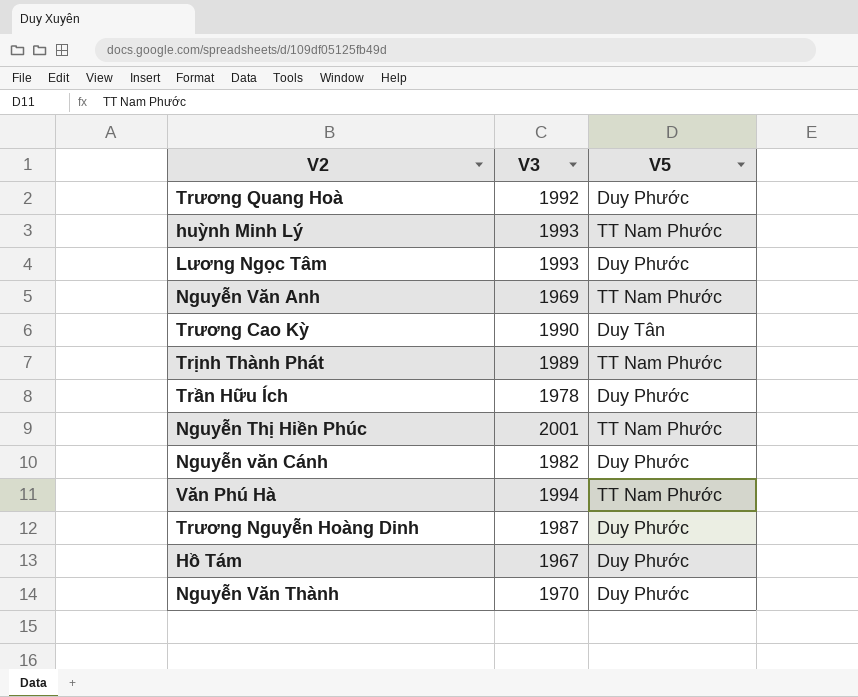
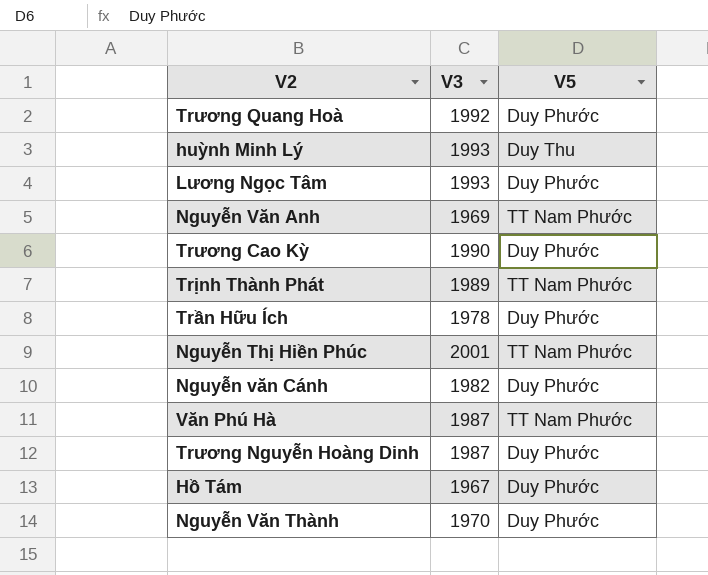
huỳnh Minh Lý | V5: TT Nam Phước -> Duy Thu
Trương Cao Kỳ | V5: Duy Tân -> Duy Phước
Văn Phú Hà | V3: 1994 -> 1987

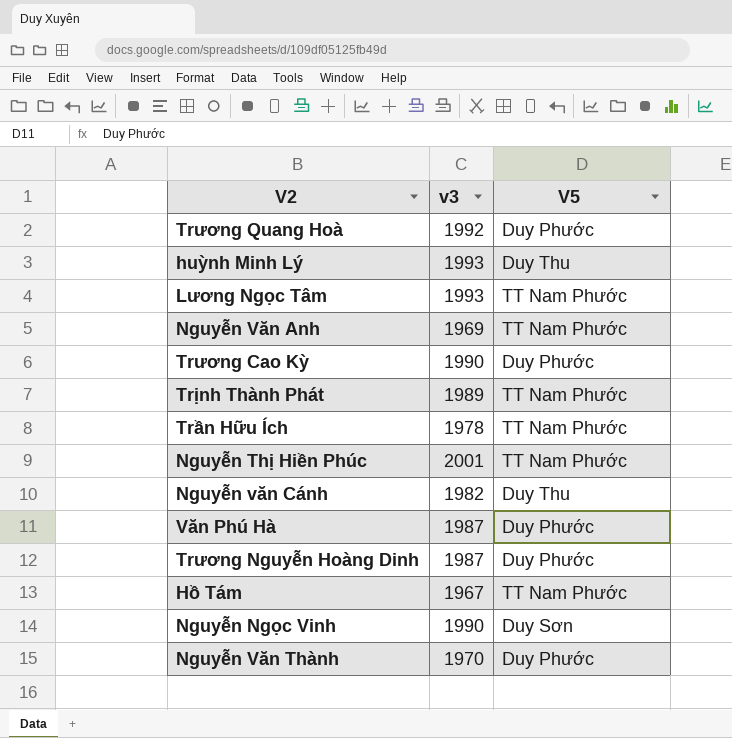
column name: V3 -> v3
Lương Ngọc Tâm | V5: Duy Phước -> TT Nam Phước
Trần Hữu Ích | V5: Duy Phước -> TT Nam Phước
Nguyễn văn Cánh | V5: Duy Phước -> Duy Thu
Văn Phú Hà | V5: TT Nam Phước -> Duy Phước
Hồ Tám | V5: Duy Phước -> TT Nam Phước
row Nguyễn Ngọc Vinh: none -> 1990 | Duy Sơn

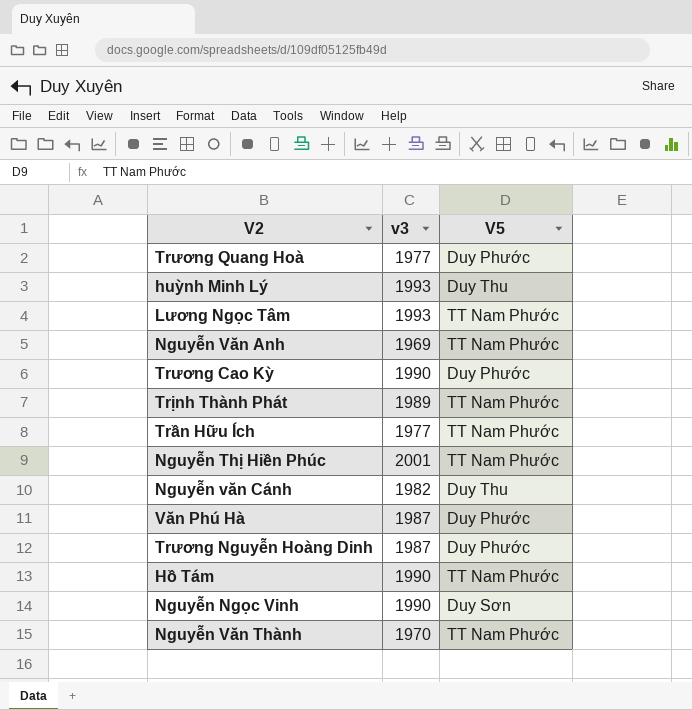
Trương Quang Hoà | v3: 1992 -> 1977
Trần Hữu Ích | v3: 1978 -> 1977
Hồ Tám | v3: 1967 -> 1990
Nguyễn Văn Thành | V5: Duy Phước -> TT Nam Phước

